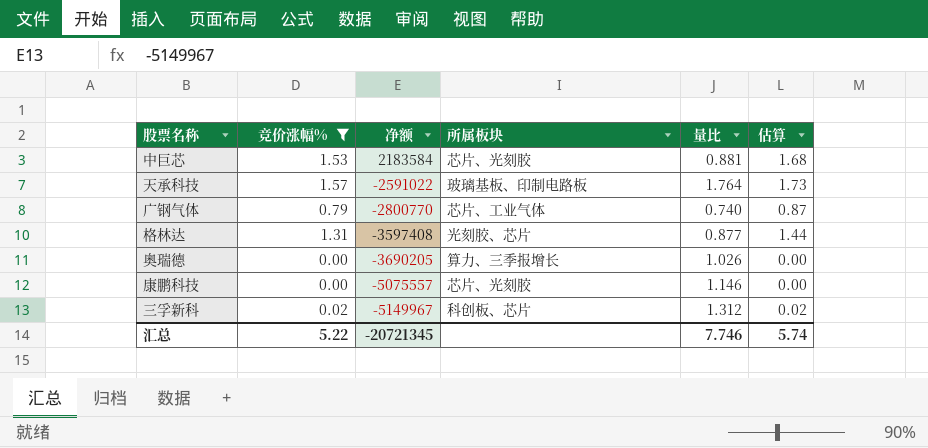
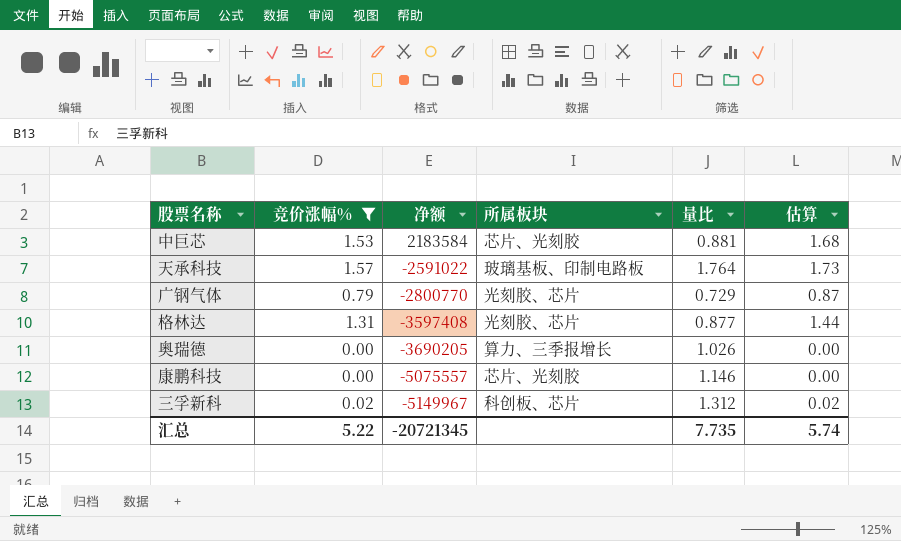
广钢气体 | 所属板块: 芯片、工业气体 -> 光刻胶、芯片
广钢气体 | 量比: 0.740 -> 0.729
汇总 | 量比: 7.746 -> 7.735

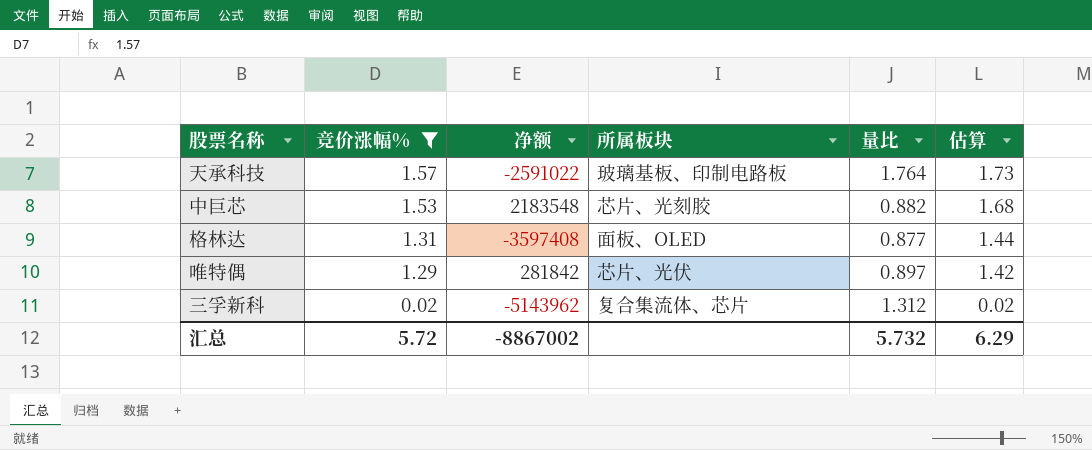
row order: 净额 descending -> 竞价涨幅% descending
row 广钢气体: 0.79 | -2800770 | 光刻胶、芯片 | 0.729 | 0.87 -> none
row 奥瑞德: 0.00 | -3690205 | 算力、三季报增长 | 1.026 | 0.00 -> none
row 康鹏科技: 0.00 | -5075557 | 芯片、光刻胶 | 1.146 | 0.00 -> none
中巨芯 | 净额: 2183584 -> 2183548
中巨芯 | 量比: 0.881 -> 0.882
格林达 | 所属板块: 光刻胶、芯片 -> 面板、OLED
row 唯特偶: none -> 1.29 | 281842 | 芯片、光伏 | 0.897 | 1.42
三孚新科 | 净额: -5149967 -> -5143962
三孚新科 | 所属板块: 科创板、芯片 -> 复合集流体、芯片
汇总 | 竞价涨幅%: 5.22 -> 5.72
汇总 | 净额: -20721345 -> -8867002
汇总 | 量比: 7.735 -> 5.732
汇总 | 估算: 5.74 -> 6.29

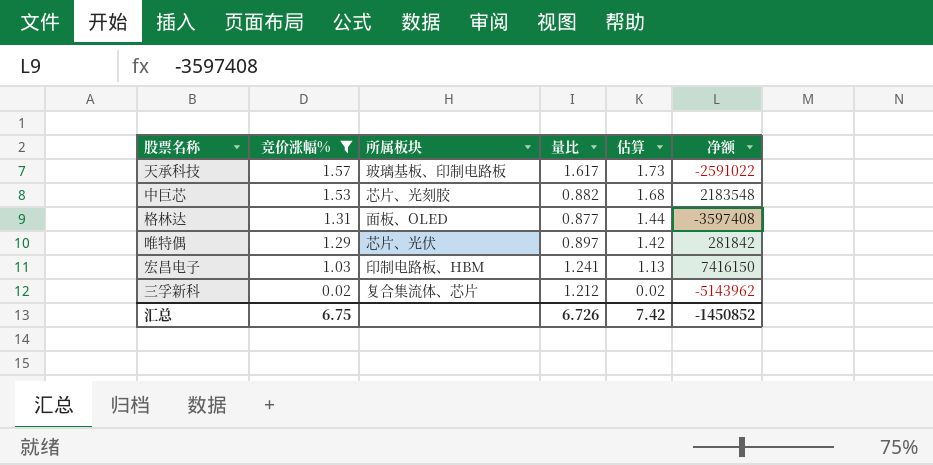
column 净额 | position: 3 -> 6
天承科技 | 量比: 1.764 -> 1.617
row 宏昌电子: none -> 1.03 | 印制电路板、HBM | 1.241 | 1.13 | 7416150
三孚新科 | 量比: 1.312 -> 1.212
汇总 | 竞价涨幅%: 5.72 -> 6.75
汇总 | 量比: 5.732 -> 6.726
汇总 | 估算: 6.29 -> 7.42
汇总 | 净额: -8867002 -> -1450852

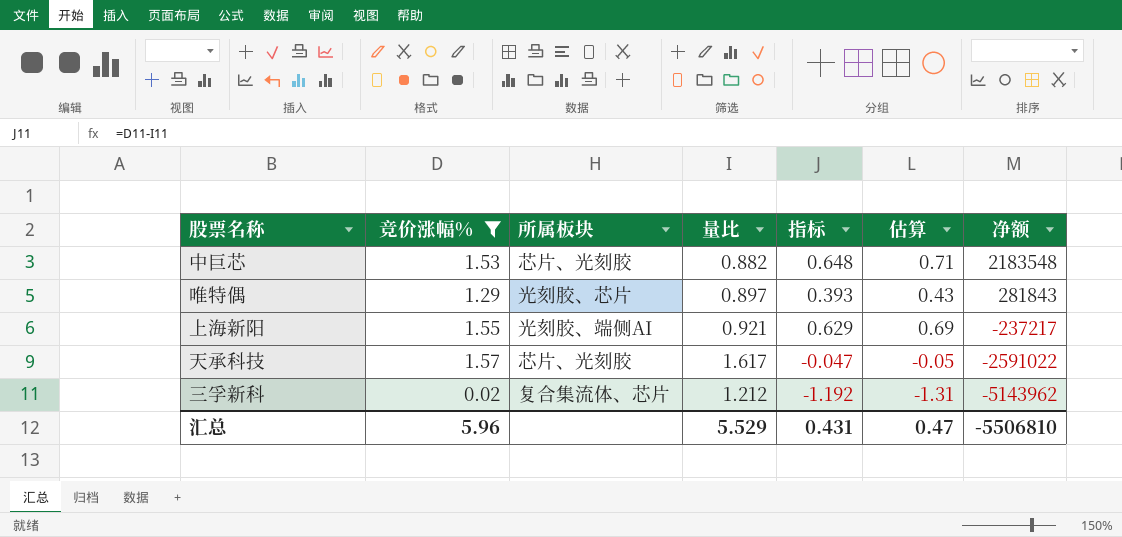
row order: 竞价涨幅% descending -> 净额 descending
column 指标 | formula: none -> [竞价涨幅%] - [量比]
column 估算 | formula: [竞价涨幅%] * 1.1 -> [指标] * 1.1
row 格林达: 1.31 | 面板、OLED | 0.877 | 1.44 | -3597408 -> none
row 宏昌电子: 1.03 | 印制电路板、HBM | 1.241 | 1.13 | 7416150 -> none
唯特偶 | 所属板块: 芯片、光伏 -> 光刻胶、芯片
唯特偶 | 净额: 281842 -> 281843
row 上海新阳: none -> 1.55 | 光刻胶、端侧AI | 0.921 | 0.629 | 0.69 | -237217
天承科技 | 所属板块: 玻璃基板、印制电路板 -> 芯片、光刻胶
汇总 | 竞价涨幅%: 6.75 -> 5.96
汇总 | 量比: 6.726 -> 5.529
汇总 | 估算: 7.42 -> 0.47
汇总 | 净额: -1450852 -> -5506810

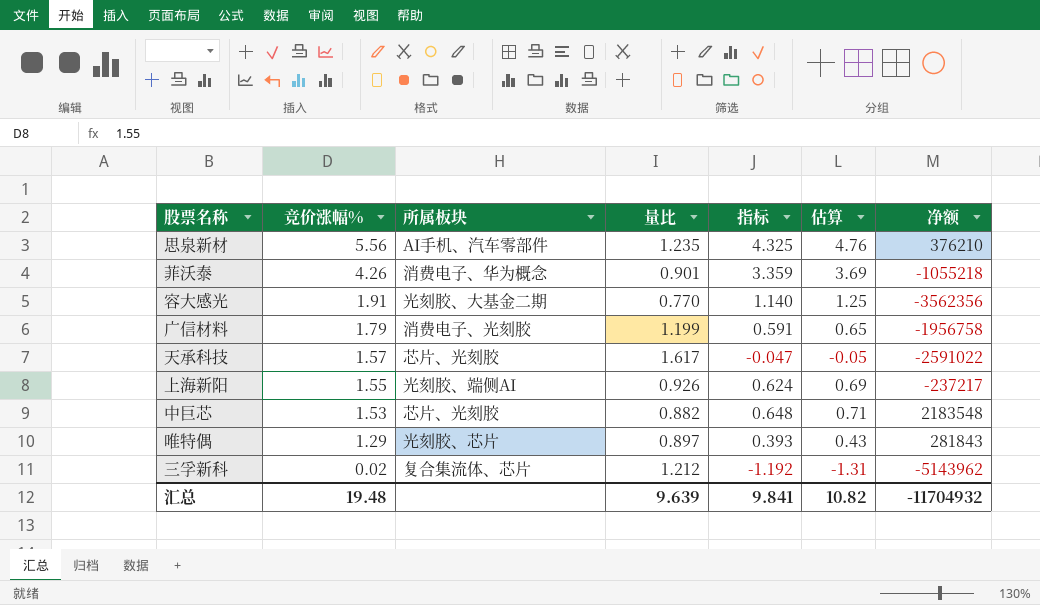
filter: 竞价涨幅% <= 1.57 -> none
row order: 净额 descending -> 竞价涨幅% descending
上海新阳 | 量比: 0.921 -> 0.926
上海新阳 | 指标: 0.629 -> 0.624
汇总 | 竞价涨幅%: 5.96 -> 19.48
汇总 | 量比: 5.529 -> 9.639
汇总 | 指标: 0.431 -> 9.841
汇总 | 估算: 0.47 -> 10.82
汇总 | 净额: -5506810 -> -11704932

